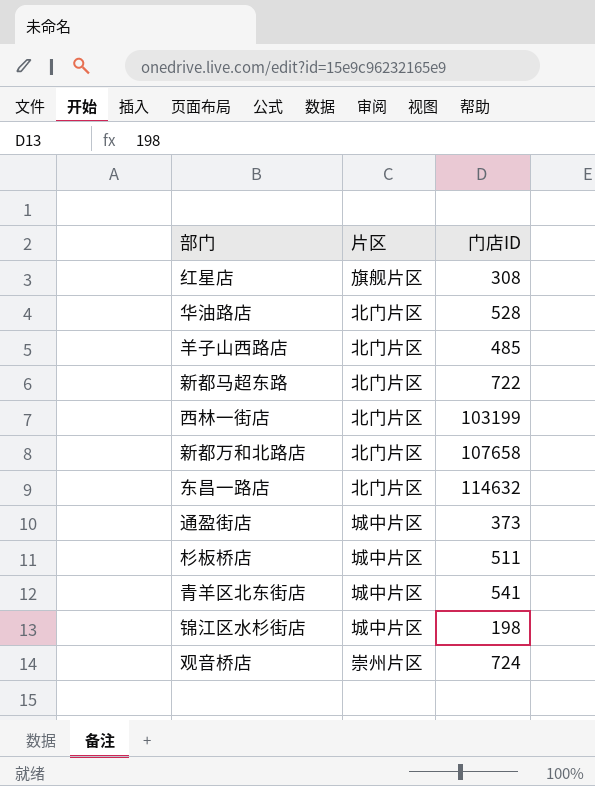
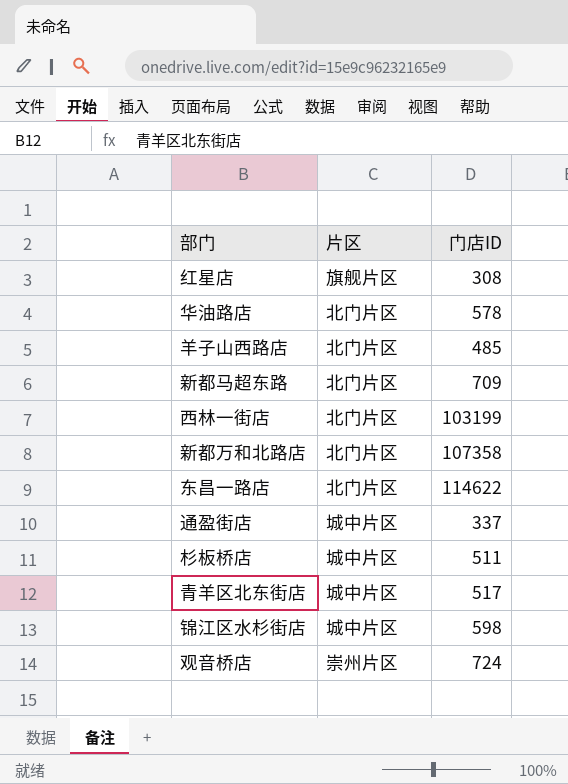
华油路店 | 门店ID: 528 -> 578
新都马超东路 | 门店ID: 722 -> 709
新都万和北路店 | 门店ID: 107658 -> 107358
东昌一路店 | 门店ID: 114632 -> 114622
通盈街店 | 门店ID: 373 -> 337
青羊区北东街店 | 门店ID: 541 -> 517
锦江区水杉街店 | 门店ID: 198 -> 598

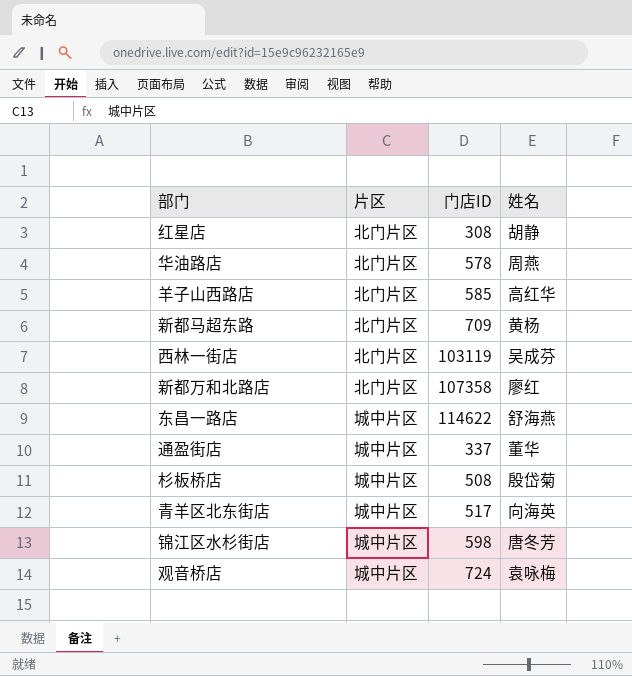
column 姓名 | position: none -> 4
红星店 | 片区: 旗舰片区 -> 北门片区
羊子山西路店 | 门店ID: 485 -> 585
西林一街店 | 门店ID: 103199 -> 103119
东昌一路店 | 片区: 北门片区 -> 城中片区
杉板桥店 | 门店ID: 511 -> 508
观音桥店 | 片区: 崇州片区 -> 城中片区

